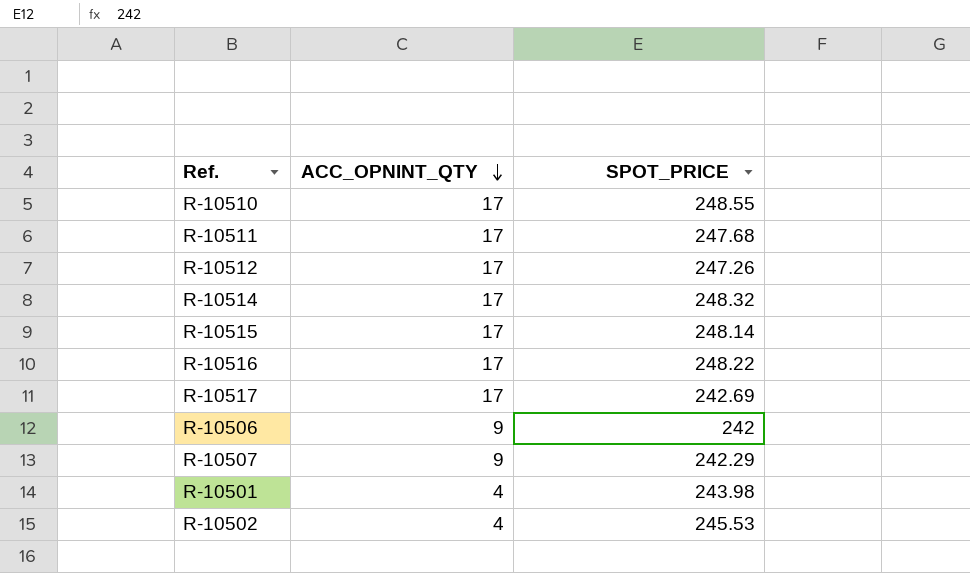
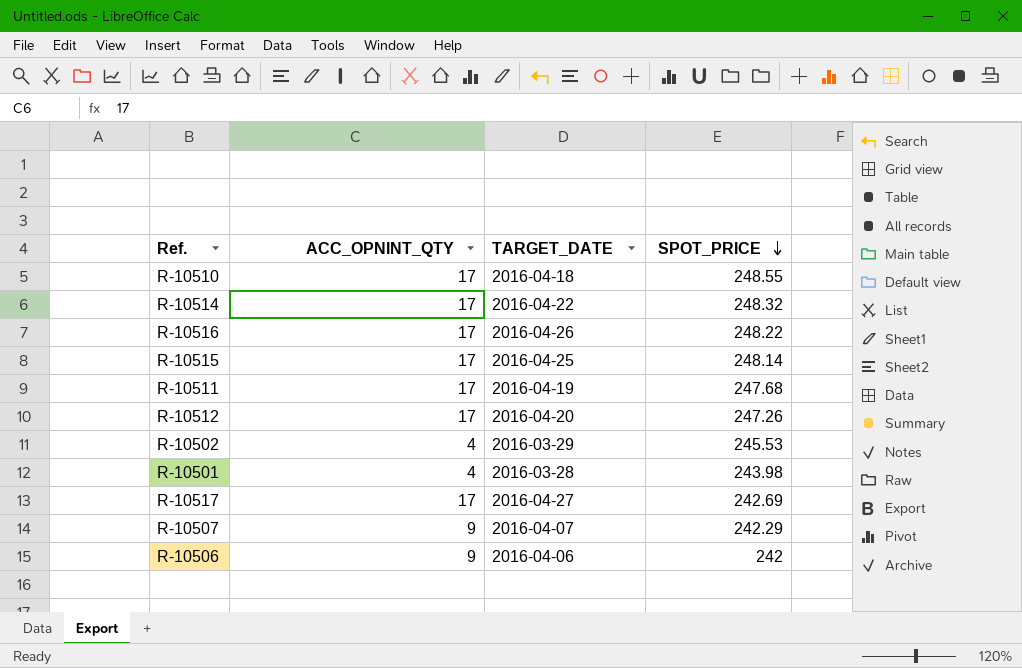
row order: ACC_OPNINT_QTY descending -> SPOT_PRICE descending
column TARGET_DATE | position: none -> 3

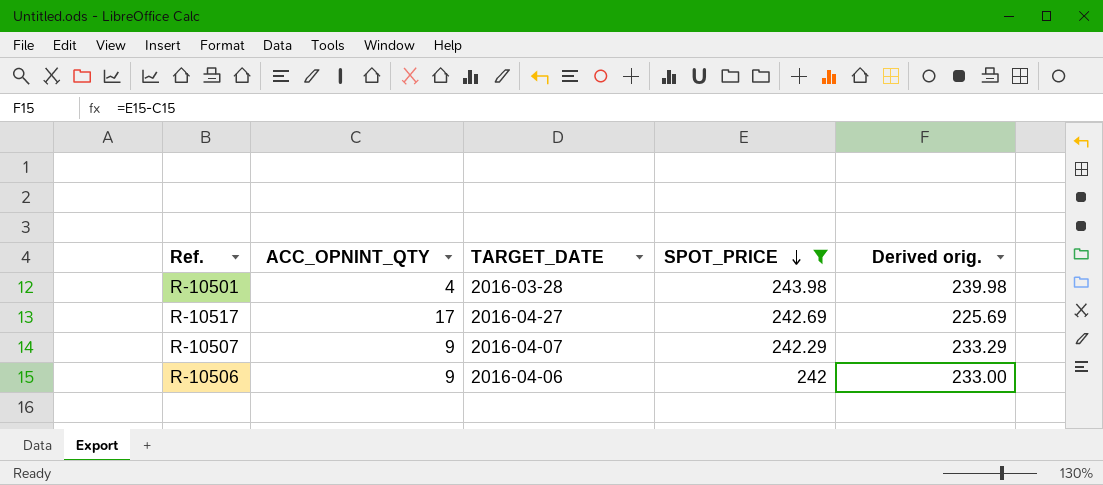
filter: none -> SPOT_PRICE <= 243.98
column Derived orig. | formula: none -> [SPOT_PRICE] - [ACC_OPNINT_QTY]

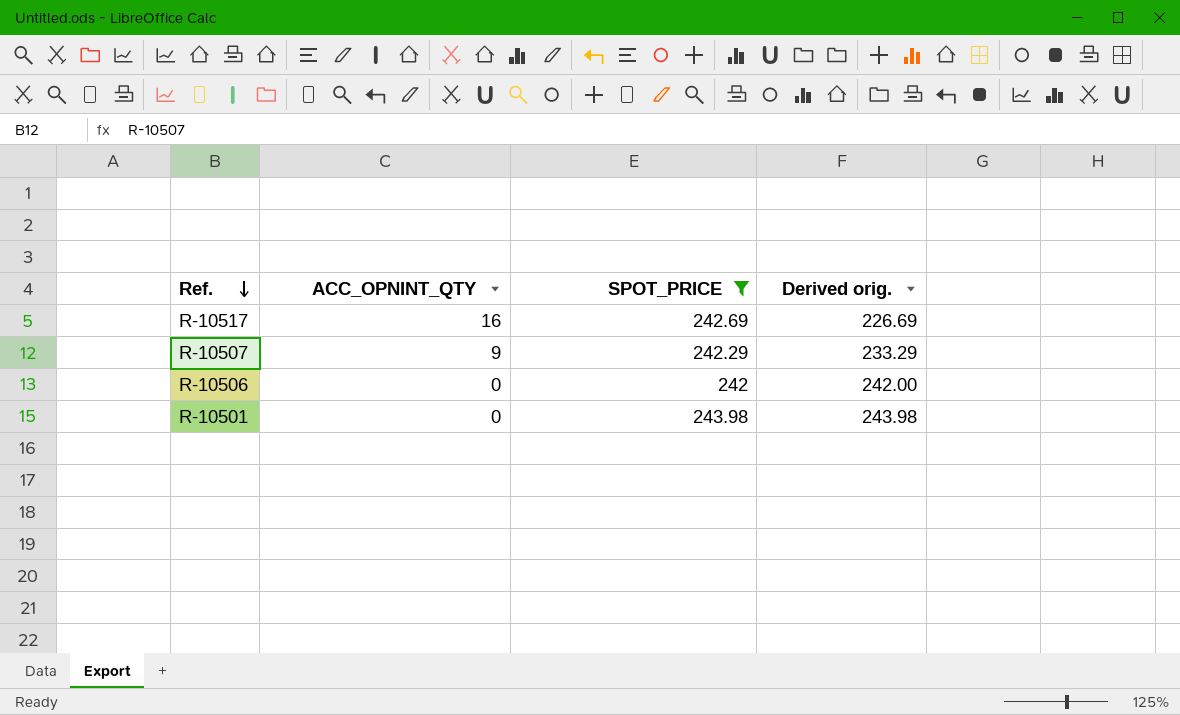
row order: SPOT_PRICE descending -> Ref. descending
column TARGET_DATE | position: 3 -> none
R-10517 | ACC_OPNINT_QTY: 17 -> 16
R-10517 | Derived orig.: 225.69 -> 226.69
R-10506 | ACC_OPNINT_QTY: 9 -> 0
R-10506 | Derived orig.: 233.00 -> 242.00
R-10501 | ACC_OPNINT_QTY: 4 -> 0
R-10501 | Derived orig.: 239.98 -> 243.98

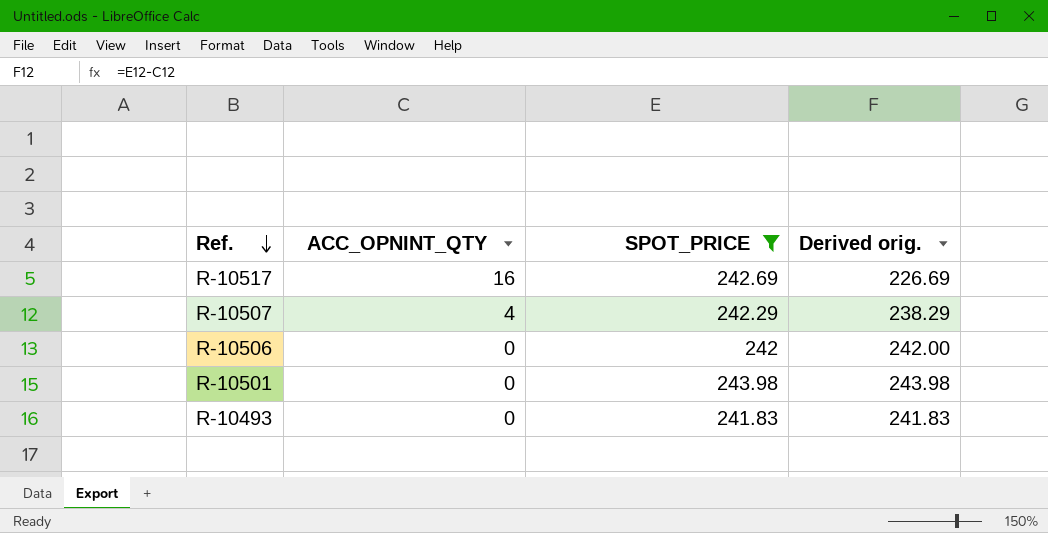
R-10507 | ACC_OPNINT_QTY: 9 -> 4
R-10507 | Derived orig.: 233.29 -> 238.29
row R-10493: none -> 0 | 241.83 | 241.83

